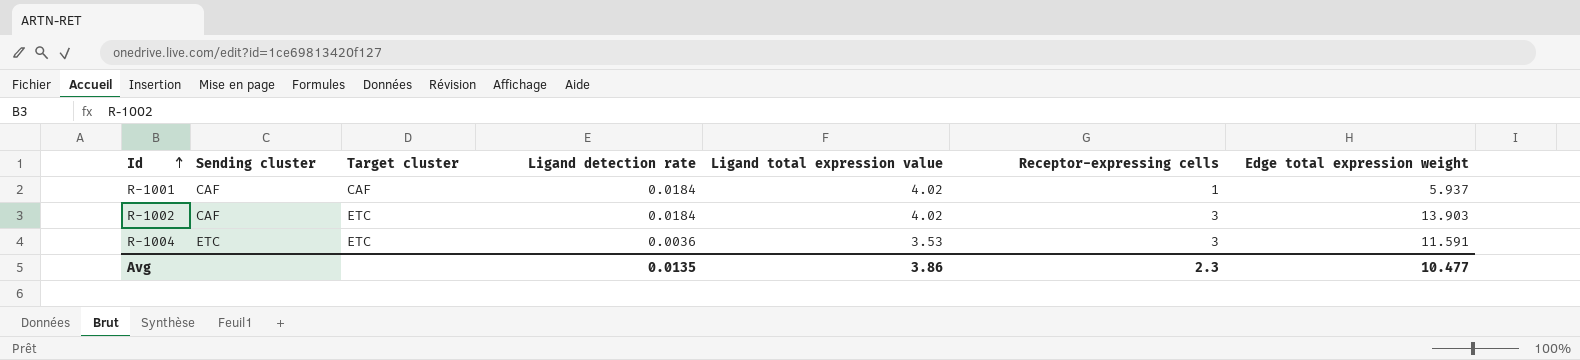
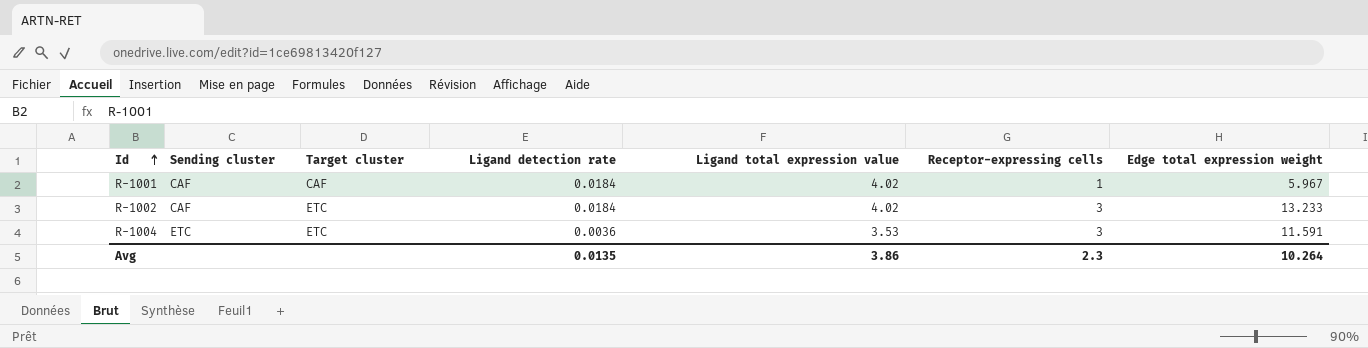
R-1001 | Edge total expression weight: 5.937 -> 5.967
R-1002 | Edge total expression weight: 13.903 -> 13.233
Avg | Edge total expression weight: 10.477 -> 10.264

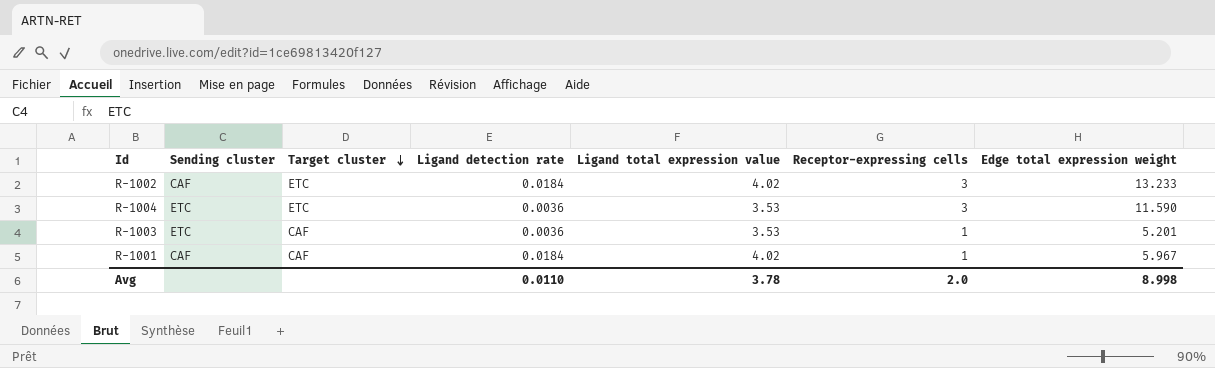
row order: Id ascending -> Target cluster descending
R-1004 | Edge total expression weight: 11.591 -> 11.590
row R-1003: none -> ETC | CAF | 0.0036 | 3.53 | 1 | 5.201
Avg | Ligand detection rate: 0.0135 -> 0.0110
Avg | Ligand total expression value: 3.86 -> 3.78
Avg | Receptor-expressing cells: 2.3 -> 2.0
Avg | Edge total expression weight: 10.264 -> 8.998

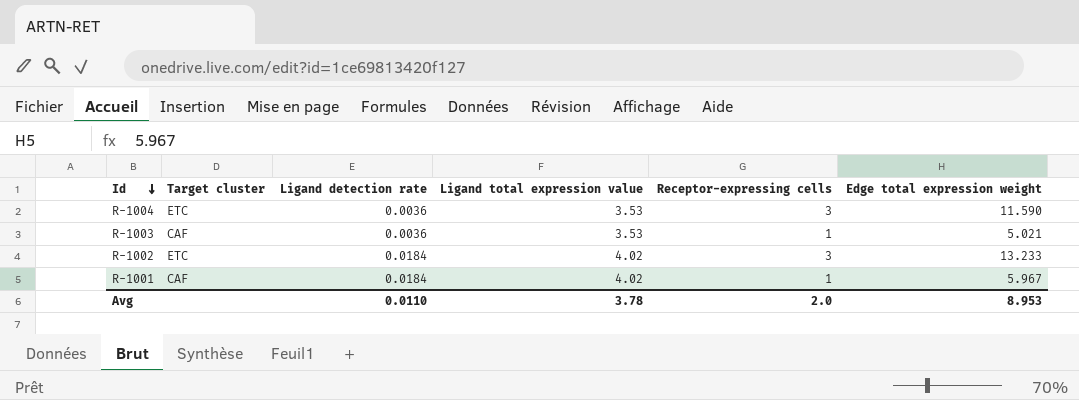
row order: Target cluster descending -> Id descending
column Sending cluster | position: 2 -> none
R-1003 | Edge total expression weight: 5.201 -> 5.021
Avg | Edge total expression weight: 8.998 -> 8.953

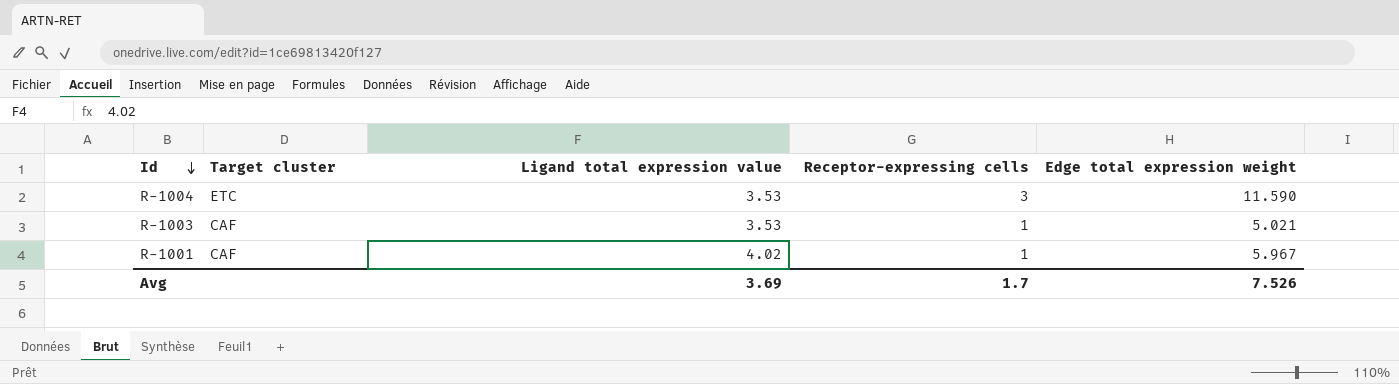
column Ligand detection rate | position: 3 -> none
row R-1002: ETC | 0.0184 | 4.02 | 3 | 13.233 -> none
Avg | Ligand total expression value: 3.78 -> 3.69
Avg | Receptor-expressing cells: 2.0 -> 1.7
Avg | Edge total expression weight: 8.953 -> 7.526

